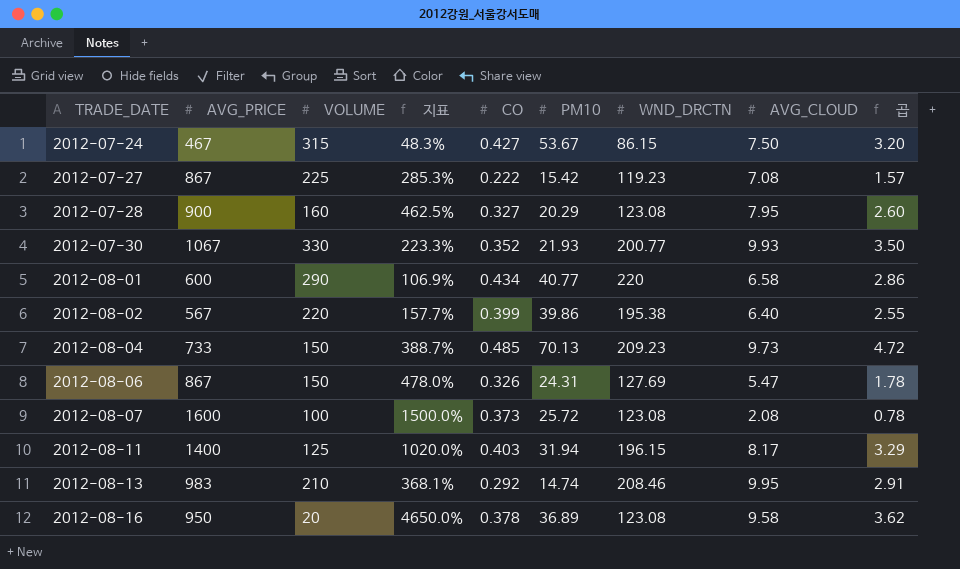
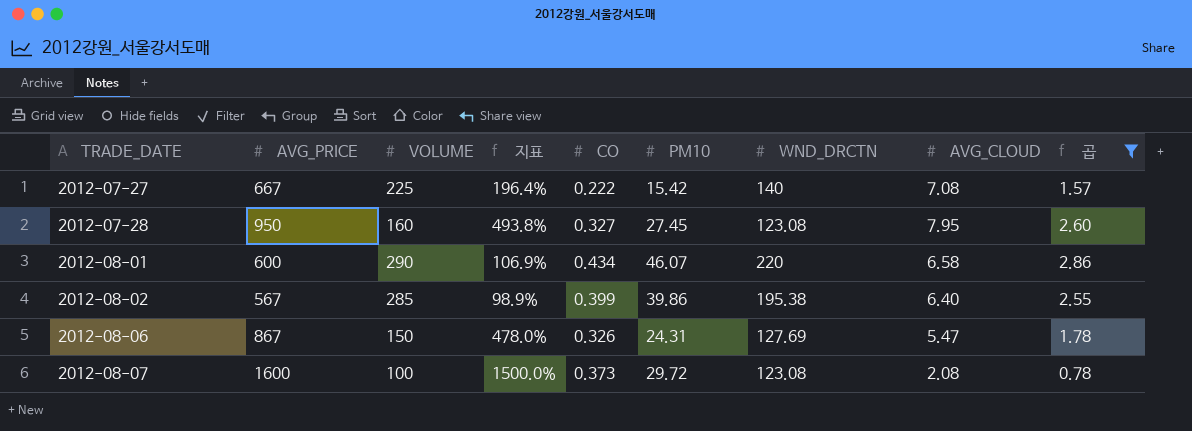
filter: none -> 곱 <= 2.86
2012-07-27 | AVG_PRICE: 867 -> 667
2012-07-27 | 지표: 285.3% -> 196.4%
2012-07-27 | WND_DRCTN: 119.23 -> 140
2012-07-28 | AVG_PRICE: 900 -> 950
2012-07-28 | 지표: 462.5% -> 493.8%
2012-07-28 | PM10: 20.29 -> 27.45
2012-08-01 | PM10: 40.77 -> 46.07
2012-08-02 | VOLUME: 220 -> 285
2012-08-02 | 지표: 157.7% -> 98.9%
2012-08-07 | PM10: 25.72 -> 29.72

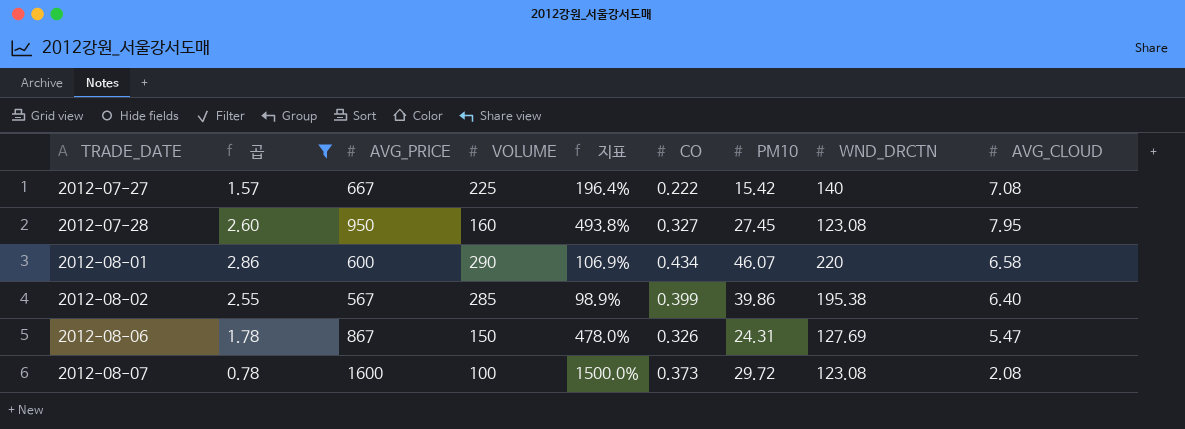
column 곱 | position: 9 -> 2

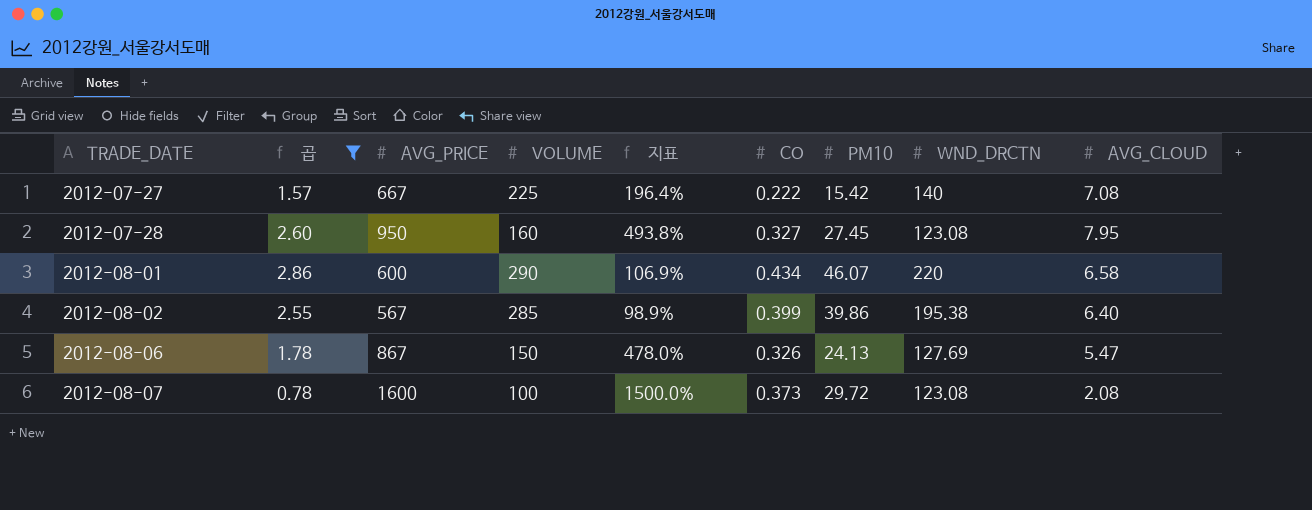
2012-08-06 | PM10: 24.31 -> 24.13

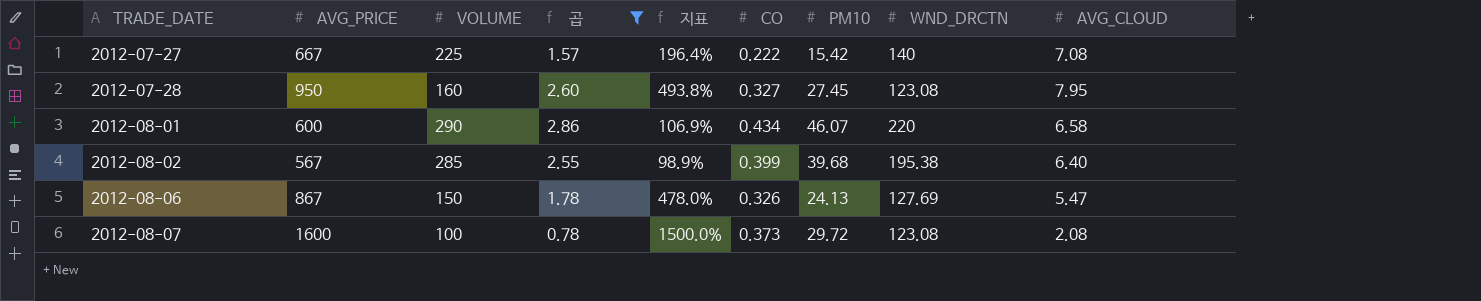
column 곱 | position: 2 -> 4
2012-08-02 | PM10: 39.86 -> 39.68

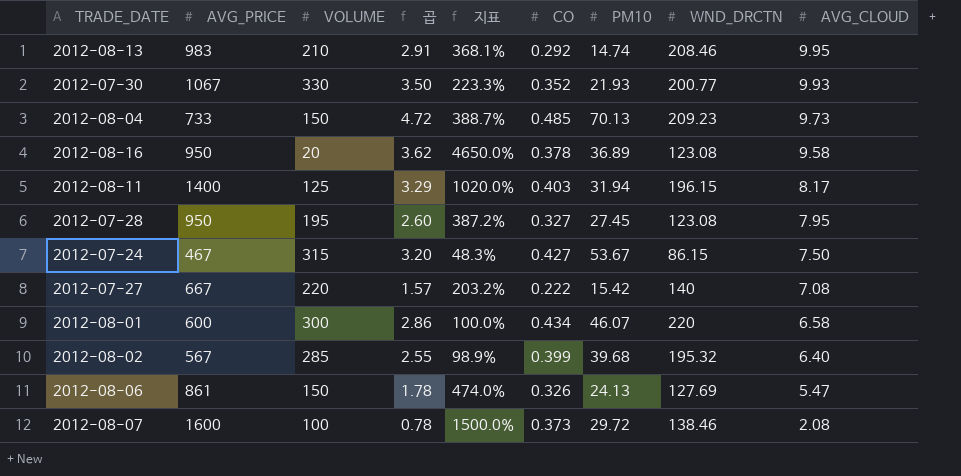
filter: 곱 <= 2.86 -> none
row order: TRADE_DATE ascending -> AVG_CLOUD descending
2012-07-28 | VOLUME: 160 -> 195
2012-07-28 | 지표: 493.8% -> 387.2%
2012-07-27 | VOLUME: 225 -> 220
2012-07-27 | 지표: 196.4% -> 203.2%
2012-08-01 | VOLUME: 290 -> 300
2012-08-01 | 지표: 106.9% -> 100.0%
2012-08-02 | WND_DRCTN: 195.38 -> 195.32
2012-08-06 | AVG_PRICE: 867 -> 861
2012-08-06 | 지표: 478.0% -> 474.0%
2012-08-07 | WND_DRCTN: 123.08 -> 138.46

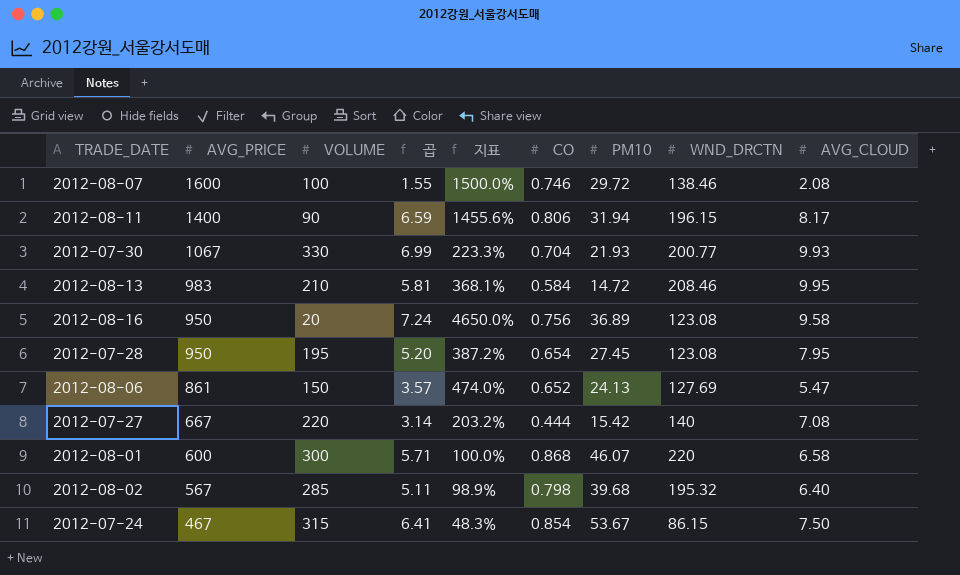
row order: AVG_CLOUD descending -> AVG_PRICE descending
row 2012-08-04: 733 | 150 | 4.72 | 388.7% | 0.485 | 70.13 | 209.23 | 9.73 -> none
2012-08-07 | 곱: 0.78 -> 1.55
2012-08-07 | CO: 0.373 -> 0.746
2012-08-11 | VOLUME: 125 -> 90
2012-08-11 | 곱: 3.29 -> 6.59
2012-08-11 | 지표: 1020.0% -> 1455.6%
2012-08-11 | CO: 0.403 -> 0.806
2012-07-30 | 곱: 3.50 -> 6.99
2012-07-30 | CO: 0.352 -> 0.704
2012-08-13 | 곱: 2.91 -> 5.81
2012-08-13 | CO: 0.292 -> 0.584
2012-08-13 | PM10: 14.74 -> 14.72
2012-08-16 | 곱: 3.62 -> 7.24
2012-08-16 | CO: 0.378 -> 0.756
2012-07-28 | 곱: 2.60 -> 5.20
2012-07-28 | CO: 0.327 -> 0.654
2012-08-06 | 곱: 1.78 -> 3.57
2012-08-06 | CO: 0.326 -> 0.652
2012-07-27 | 곱: 1.57 -> 3.14
2012-07-27 | CO: 0.222 -> 0.444
2012-08-01 | 곱: 2.86 -> 5.71
2012-08-01 | CO: 0.434 -> 0.868
2012-08-02 | 곱: 2.55 -> 5.11
2012-08-02 | CO: 0.399 -> 0.798
2012-07-24 | 곱: 3.20 -> 6.41
2012-07-24 | CO: 0.427 -> 0.854

